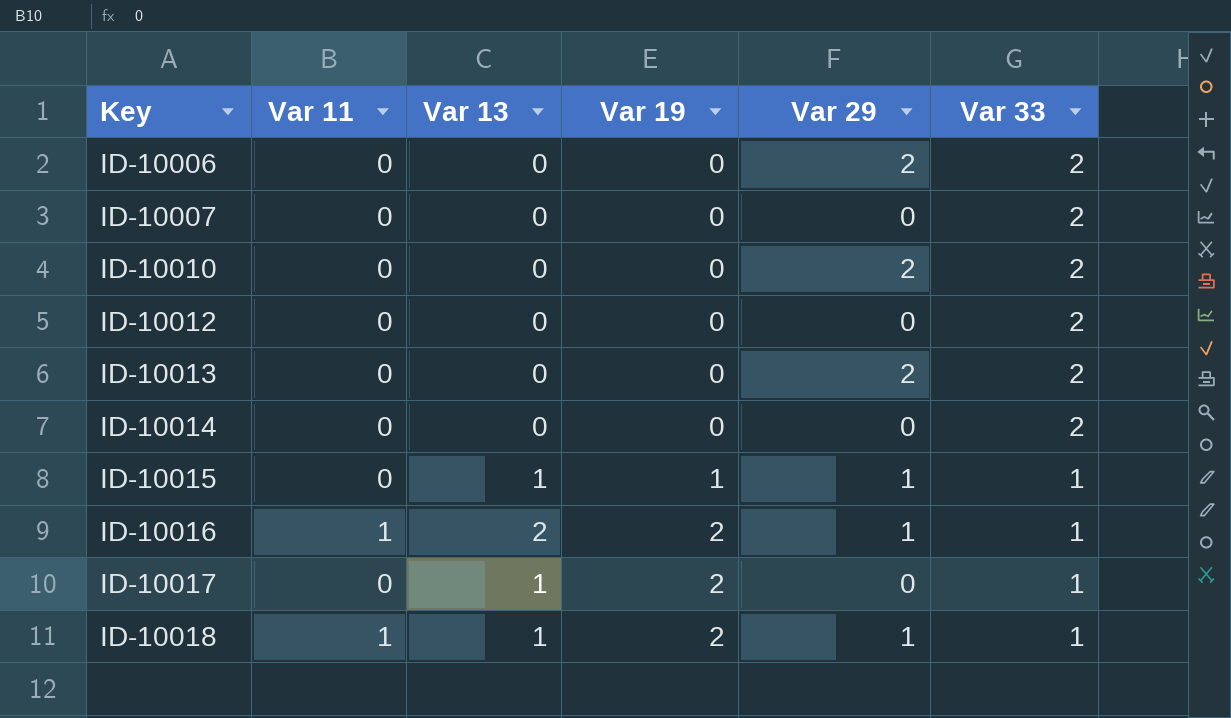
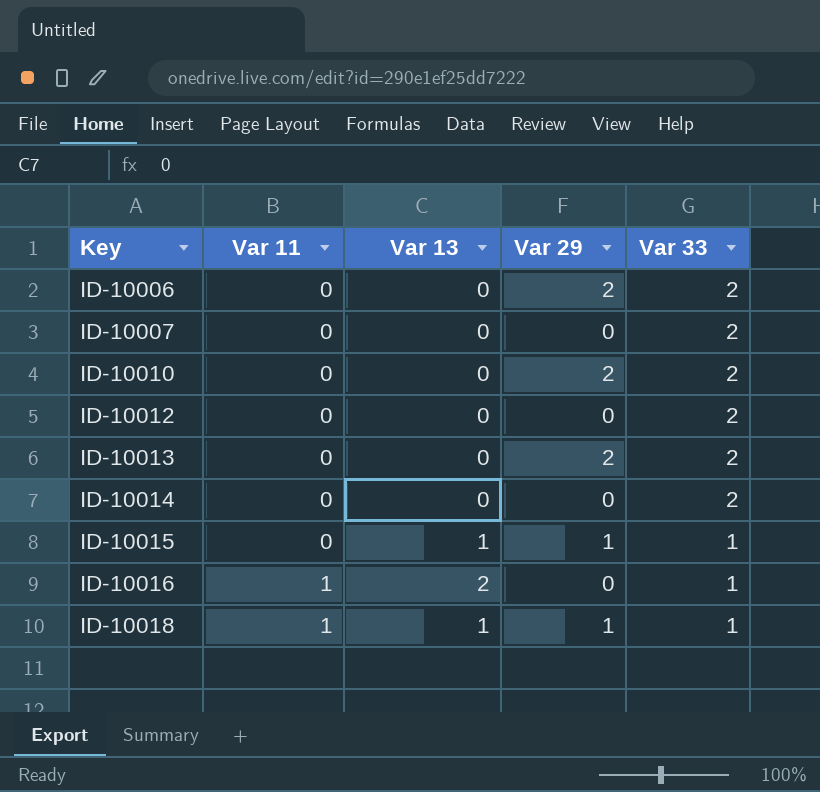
column Var 19 | position: 4 -> none
row ID-10017: 0 | 1 | 2 | 0 | 1 -> none
ID-10016 | Var 29: 1 -> 0

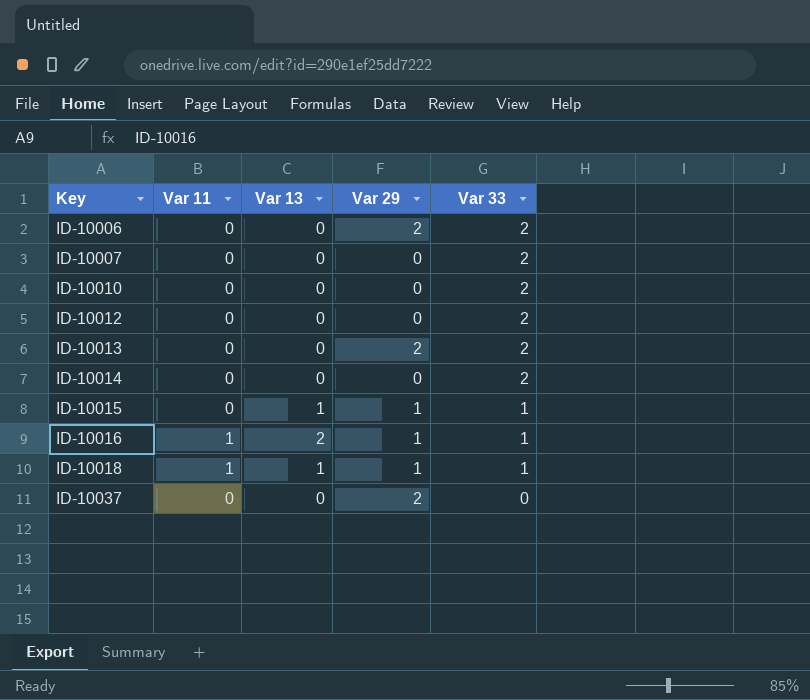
ID-10010 | Var 29: 2 -> 0
ID-10016 | Var 29: 0 -> 1
row ID-10037: none -> 0 | 0 | 2 | 0

